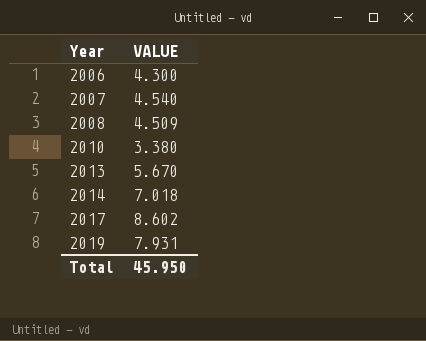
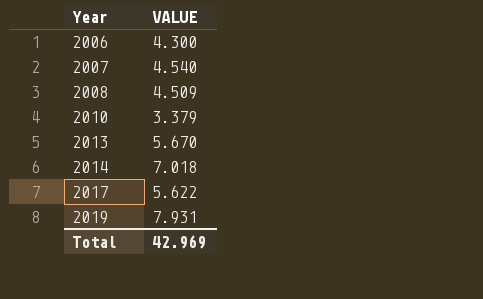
2010 | VALUE: 3.380 -> 3.379
2017 | VALUE: 8.602 -> 5.622
Total | VALUE: 45.950 -> 42.969

